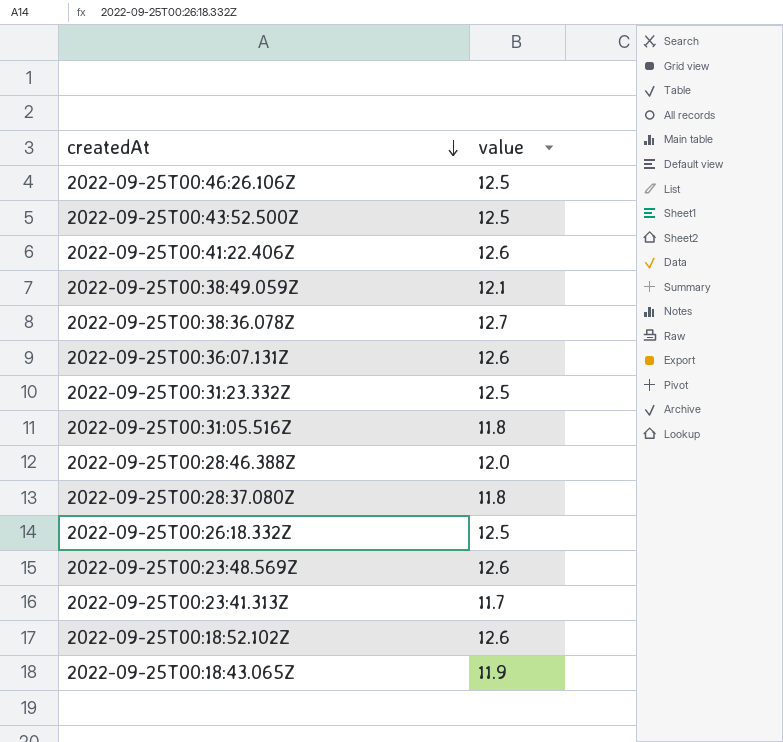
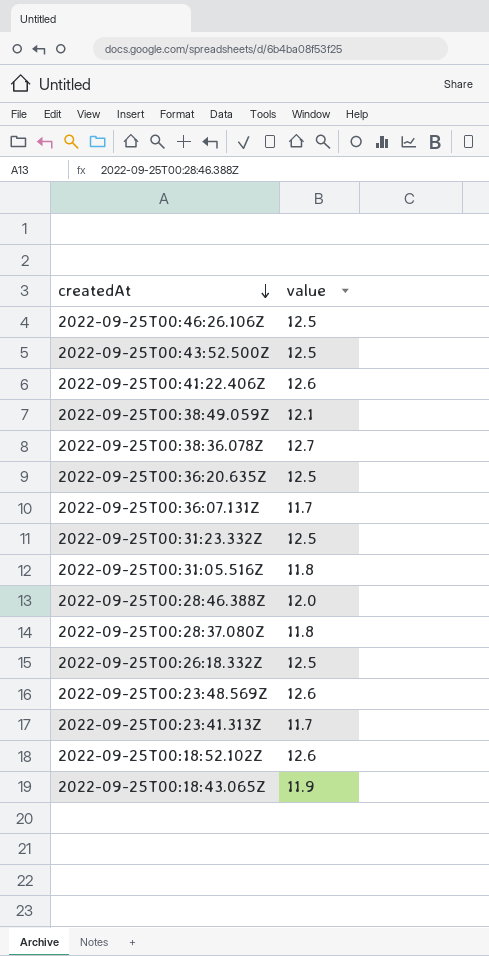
row 2022-09-25T00:36:20.635Z: none -> 12.5
2022-09-25T00:36:07.131Z | value: 12.6 -> 11.7

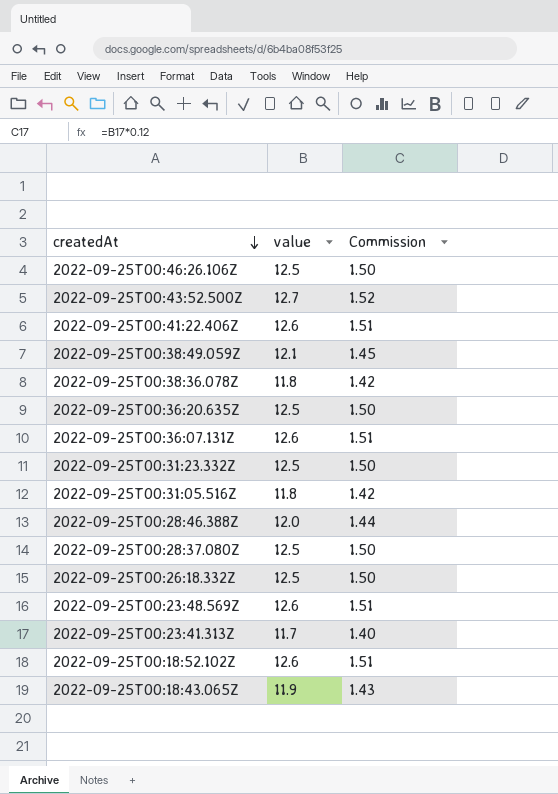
column Commission | formula: none -> [value] * 0.12
2022-09-25T00:43:52.500Z | value: 12.5 -> 12.7
2022-09-25T00:38:36.078Z | value: 12.7 -> 11.8
2022-09-25T00:36:07.131Z | value: 11.7 -> 12.6
2022-09-25T00:28:37.080Z | value: 11.8 -> 12.5

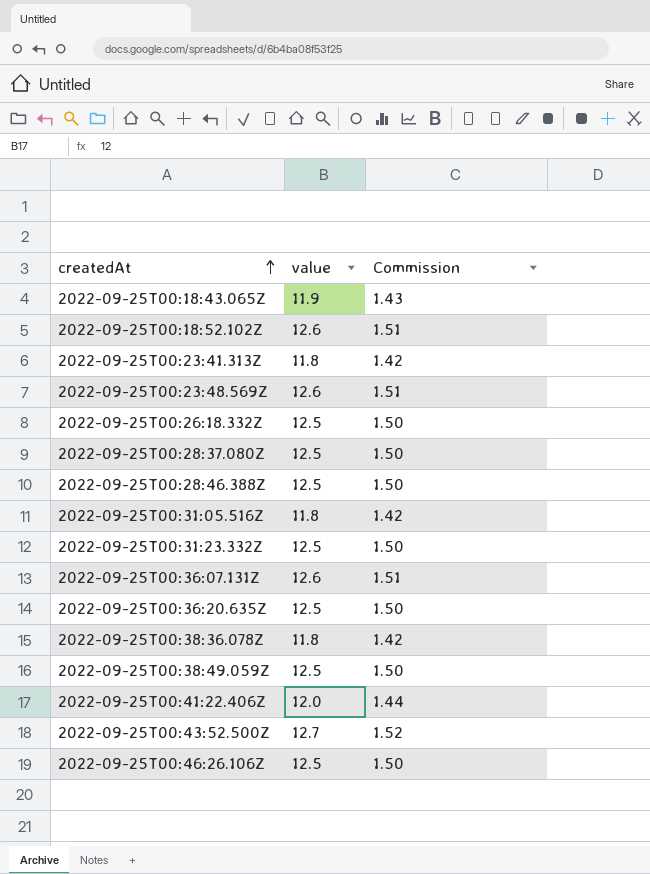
row order: createdAt descending -> createdAt ascending
2022-09-25T00:23:41.313Z | value: 11.7 -> 11.8
2022-09-25T00:23:41.313Z | Commission: 1.40 -> 1.42
2022-09-25T00:28:46.388Z | value: 12.0 -> 12.5
2022-09-25T00:28:46.388Z | Commission: 1.44 -> 1.50
2022-09-25T00:38:49.059Z | value: 12.1 -> 12.5
2022-09-25T00:38:49.059Z | Commission: 1.45 -> 1.50
2022-09-25T00:41:22.406Z | value: 12.6 -> 12.0
2022-09-25T00:41:22.406Z | Commission: 1.51 -> 1.44

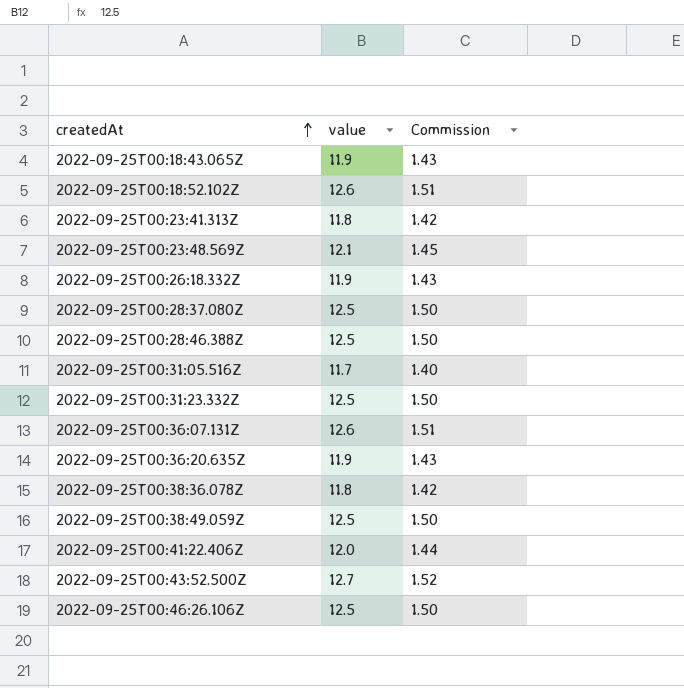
2022-09-25T00:23:48.569Z | value: 12.6 -> 12.1
2022-09-25T00:23:48.569Z | Commission: 1.51 -> 1.45
2022-09-25T00:26:18.332Z | value: 12.5 -> 11.9
2022-09-25T00:26:18.332Z | Commission: 1.50 -> 1.43
2022-09-25T00:31:05.516Z | value: 11.8 -> 11.7
2022-09-25T00:31:05.516Z | Commission: 1.42 -> 1.40
2022-09-25T00:36:20.635Z | value: 12.5 -> 11.9
2022-09-25T00:36:20.635Z | Commission: 1.50 -> 1.43

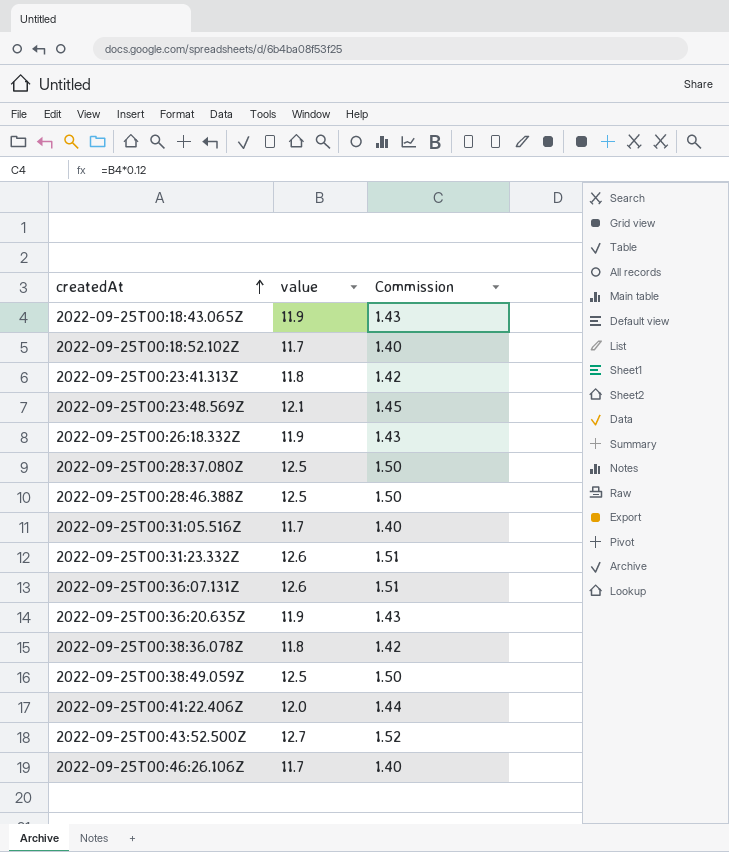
2022-09-25T00:18:52.102Z | value: 12.6 -> 11.7
2022-09-25T00:18:52.102Z | Commission: 1.51 -> 1.40
2022-09-25T00:31:23.332Z | value: 12.5 -> 12.6
2022-09-25T00:31:23.332Z | Commission: 1.50 -> 1.51
2022-09-25T00:46:26.106Z | value: 12.5 -> 11.7
2022-09-25T00:46:26.106Z | Commission: 1.50 -> 1.40

